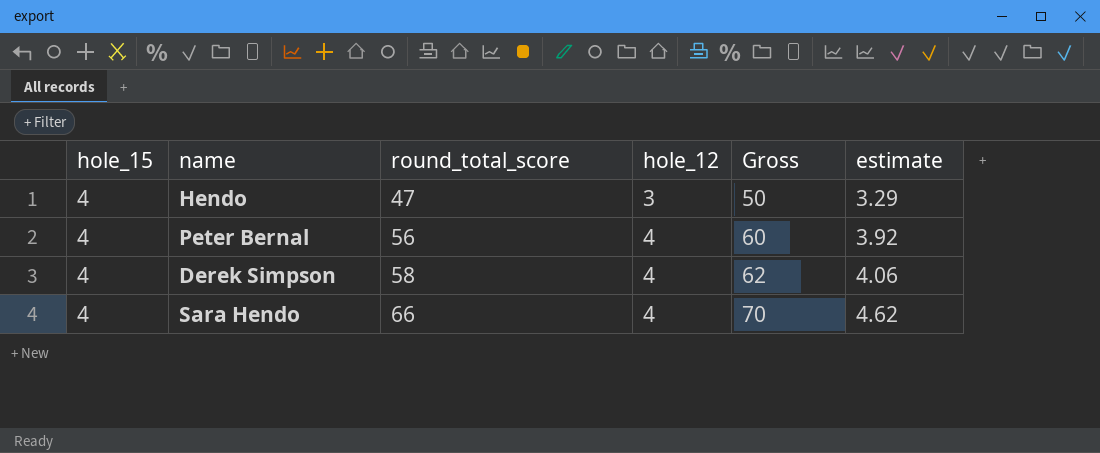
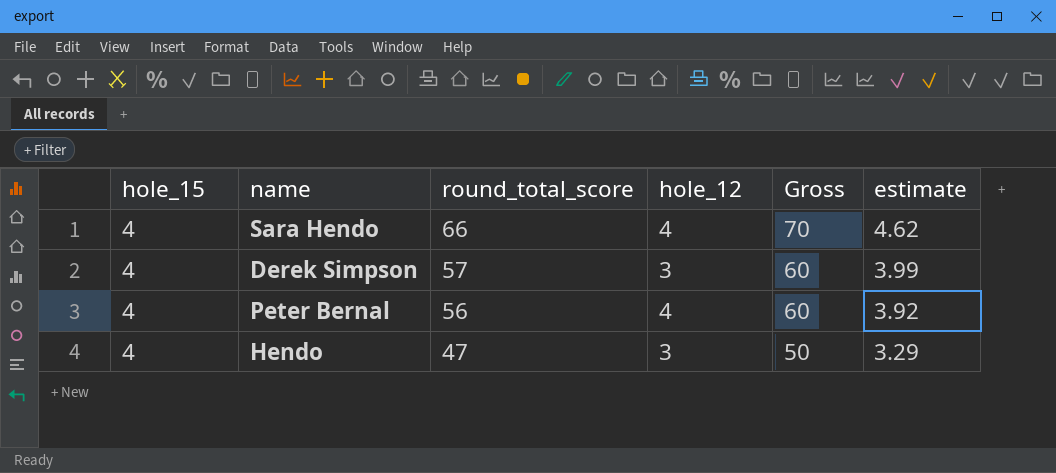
row order: round_total_score ascending -> round_total_score descending
Derek Simpson | round_total_score: 58 -> 57
Derek Simpson | hole_12: 4 -> 3
Derek Simpson | Gross: 62 -> 60
Derek Simpson | estimate: 4.06 -> 3.99

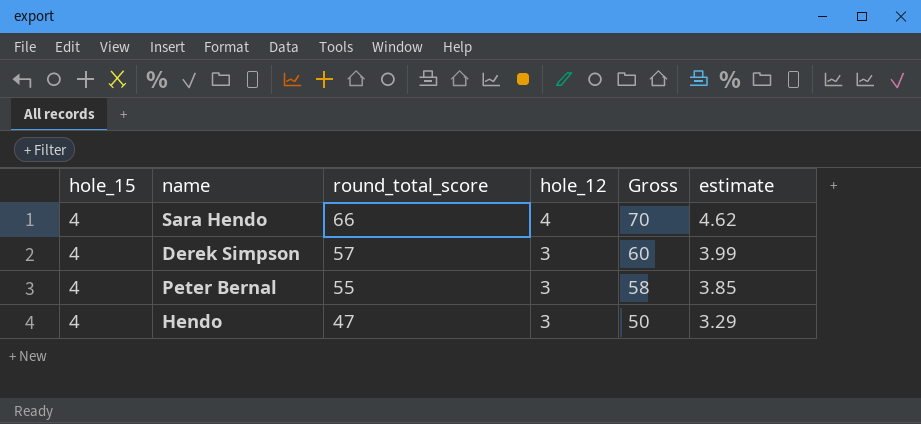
Peter Bernal | round_total_score: 56 -> 55
Peter Bernal | hole_12: 4 -> 3
Peter Bernal | Gross: 60 -> 58
Peter Bernal | estimate: 3.92 -> 3.85

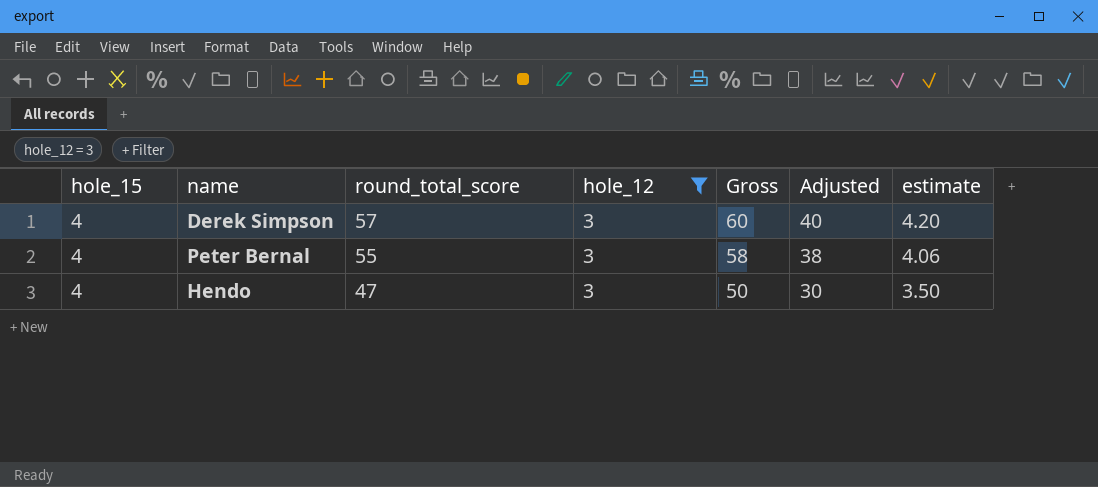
filter: none -> hole_12 = 3
column Adjusted | formula: none -> [Gross] - 20
column estimate | formula: [round_total_score] * 0.07 -> [Gross] * 0.07

